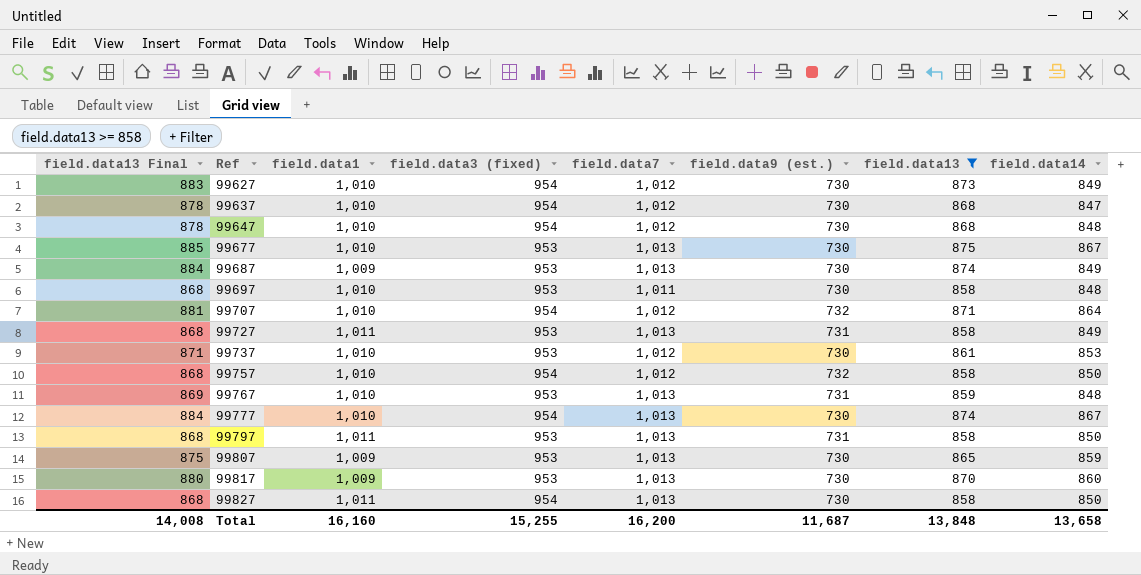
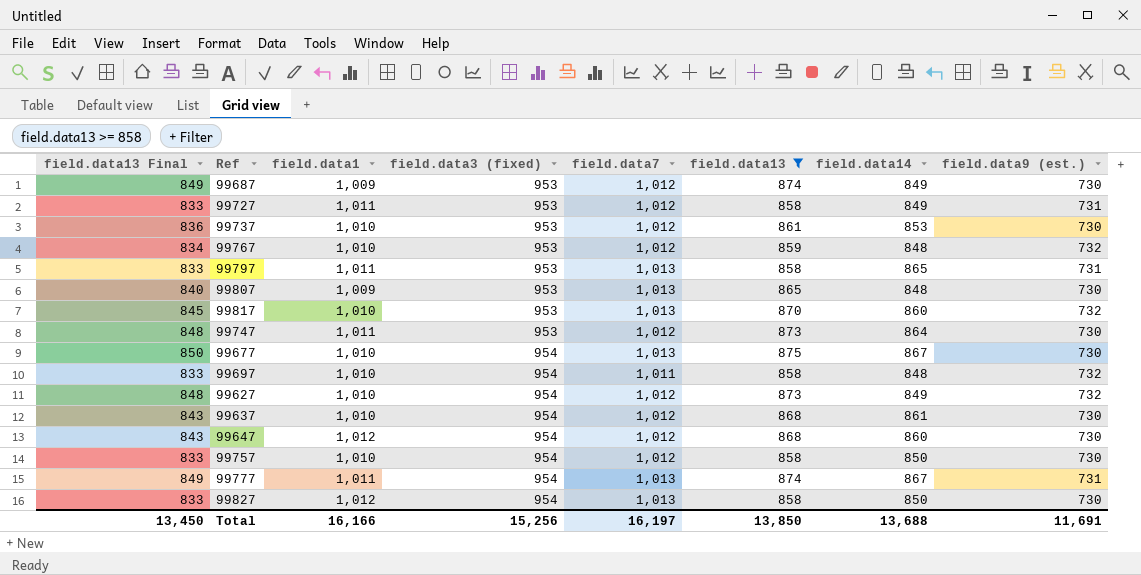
row order: Ref ascending -> field.data3 (fixed) ascending
column field.data13 Final | formula: [field.data13] + 10 -> [field.data13] - 25
column field.data9 (est.) | position: 6 -> 8
row 99707: 881 | 1,010 | 954 | 1,012 | 732 | 871 | 864 -> none
99687 | field.data7: 1,013 -> 1,012
99727 | field.data7: 1,013 -> 1,012
99767 | field.data7: 1,013 -> 1,012
99767 | field.data9 (est.): 731 -> 732
99797 | field.data14: 850 -> 865
99807 | field.data14: 859 -> 848
99817 | field.data1: 1,009 -> 1,010
99817 | field.data9 (est.): 730 -> 732
row 99747: none -> 848 | 1,011 | 953 | 1,012 | 873 | 864 | 730
99677 | field.data3 (fixed): 953 -> 954
99697 | field.data3 (fixed): 953 -> 954
99697 | field.data9 (est.): 730 -> 732
99627 | field.data9 (est.): 730 -> 732
99637 | field.data14: 847 -> 861
99647 | field.data1: 1,010 -> 1,012
99647 | field.data14: 848 -> 860
99757 | field.data9 (est.): 732 -> 730
99777 | field.data1: 1,010 -> 1,011
99777 | field.data9 (est.): 730 -> 731
99827 | field.data1: 1,011 -> 1,012
Total | field.data13 Final: 14,008 -> 13,450
Total | field.data1: 16,160 -> 16,166
Total | field.data3 (fixed): 15,255 -> 15,256
Total | field.data7: 16,200 -> 16,197
Total | field.data13: 13,848 -> 13,850
Total | field.data14: 13,658 -> 13,688
Total | field.data9 (est.): 11,687 -> 11,691

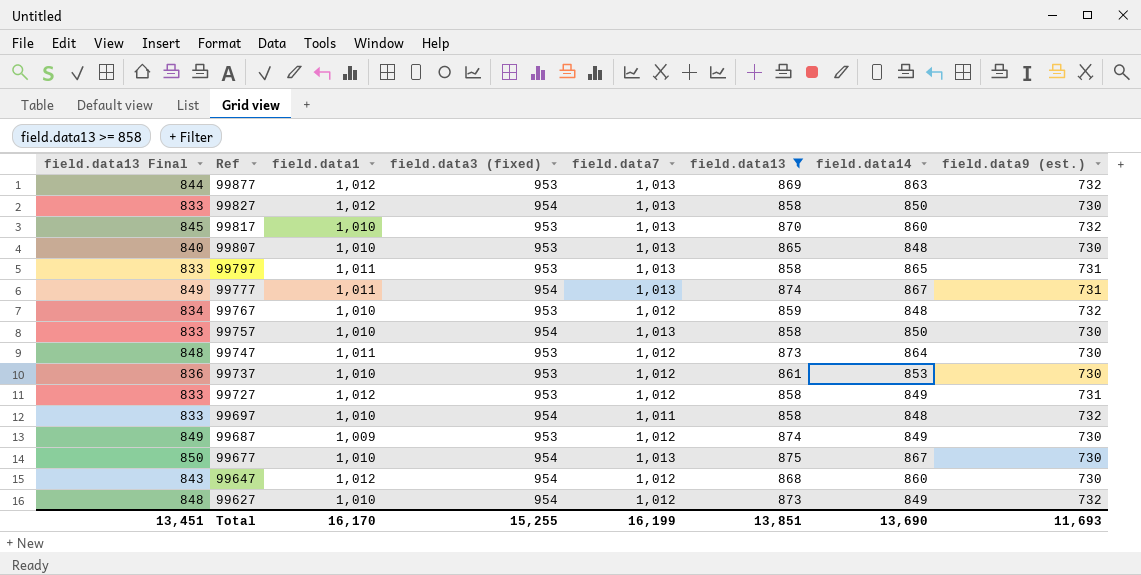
row order: field.data3 (fixed) ascending -> Ref descending
row 99637: 843 | 1,010 | 954 | 1,012 | 868 | 861 | 730 -> none
row 99877: none -> 844 | 1,012 | 953 | 1,013 | 869 | 863 | 732
99807 | field.data1: 1,009 -> 1,010
99757 | field.data7: 1,012 -> 1,013
99727 | field.data1: 1,011 -> 1,012
Total | field.data13 Final: 13,450 -> 13,451
Total | field.data1: 16,166 -> 16,170
Total | field.data3 (fixed): 15,256 -> 15,255
Total | field.data7: 16,197 -> 16,199
Total | field.data13: 13,850 -> 13,851
Total | field.data14: 13,688 -> 13,690
Total | field.data9 (est.): 11,691 -> 11,693

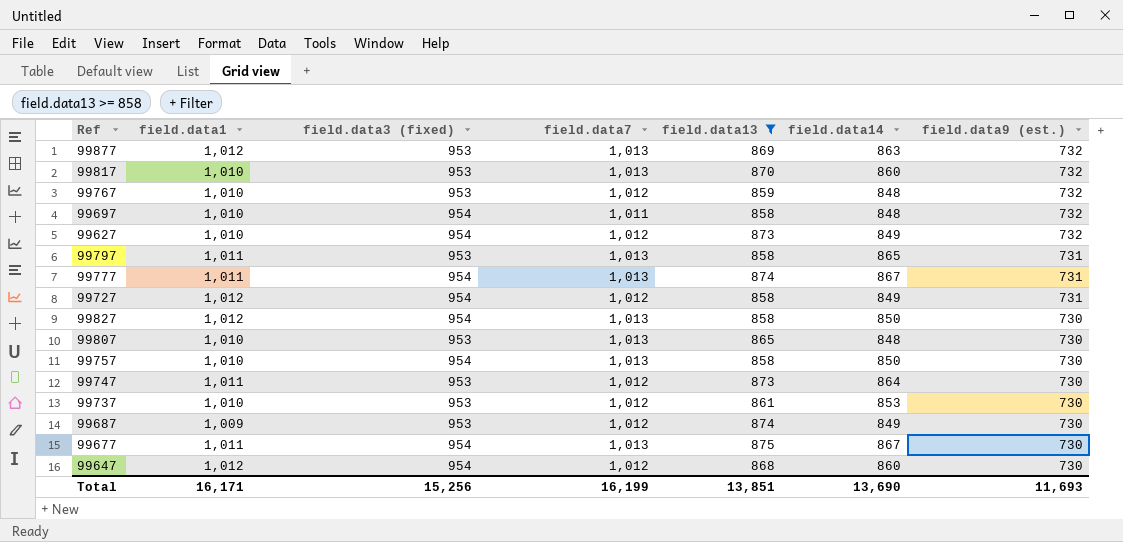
row order: Ref descending -> field.data9 (est.) descending
column field.data13 Final | formula: [field.data13] - 25 -> none
99727 | field.data3 (fixed): 953 -> 954
99677 | field.data1: 1,010 -> 1,011
Total | field.data1: 16,170 -> 16,171
Total | field.data3 (fixed): 15,255 -> 15,256

